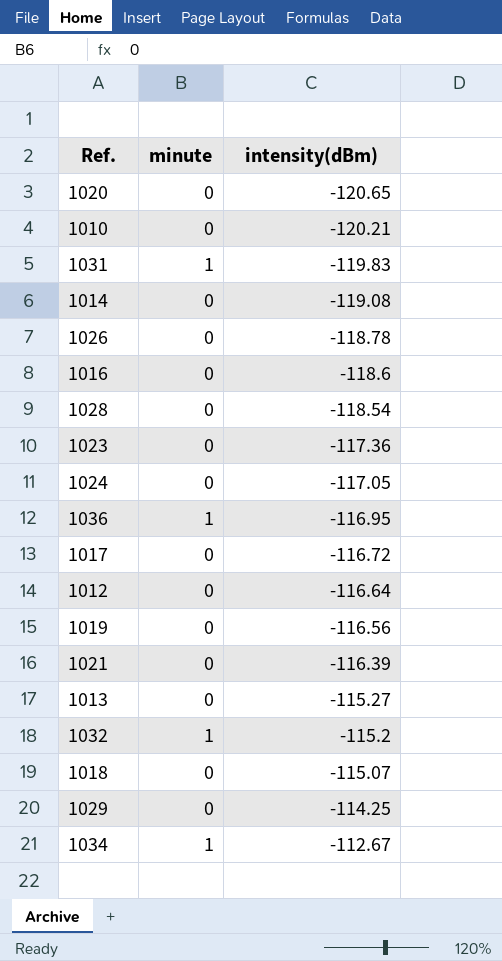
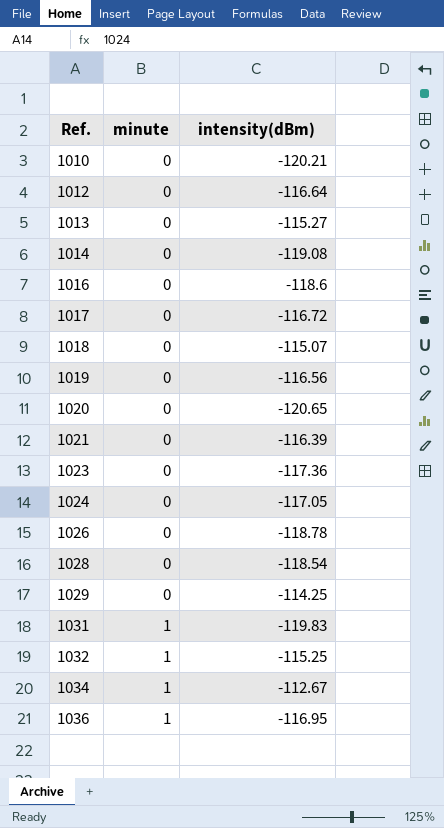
row order: intensity(dBm) ascending -> Ref. ascending
1032 | intensity(dBm): -115.2 -> -115.25

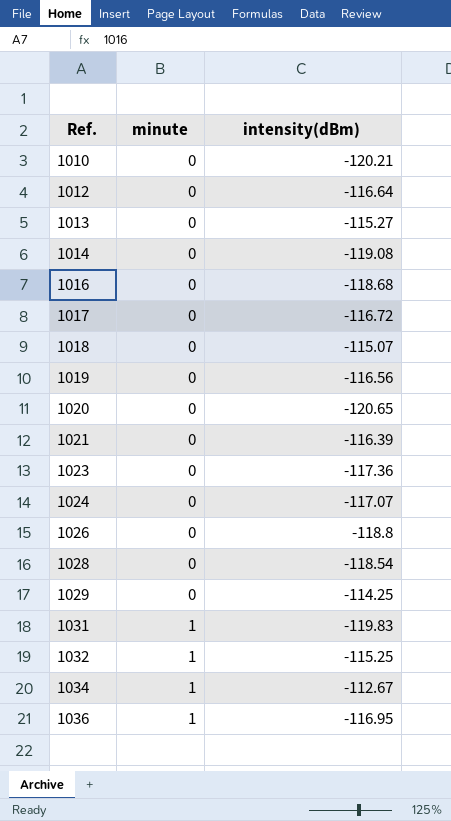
1016 | intensity(dBm): -118.6 -> -118.68
1024 | intensity(dBm): -117.05 -> -117.07
1026 | intensity(dBm): -118.78 -> -118.8

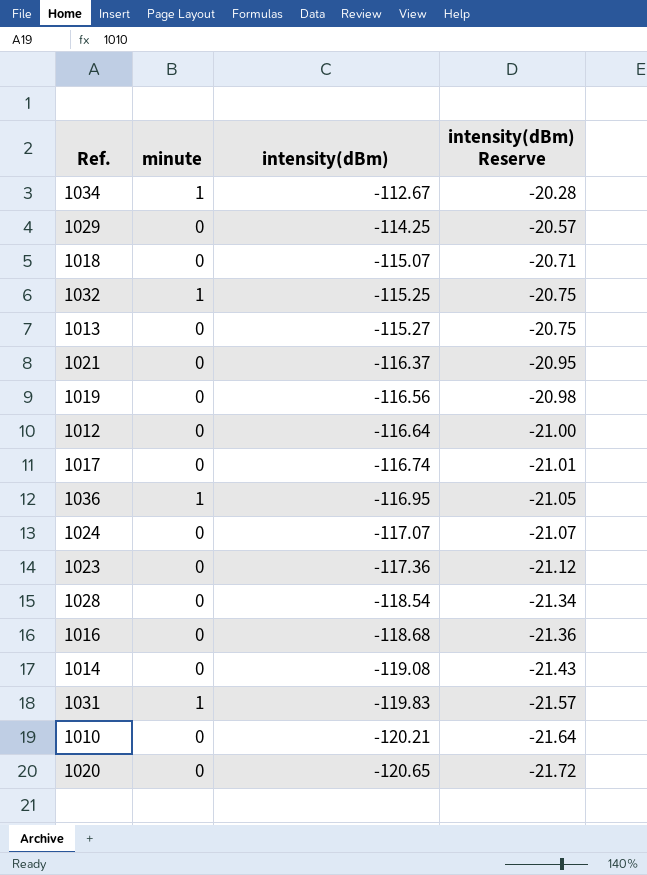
row order: Ref. ascending -> intensity(dBm) descending
column intensity(dBm) Reserve | formula: none -> [intensity(dBm)] * 0.18
row 1026: 0 | -118.8 -> none
1021 | intensity(dBm): -116.39 -> -116.37
1017 | intensity(dBm): -116.72 -> -116.74

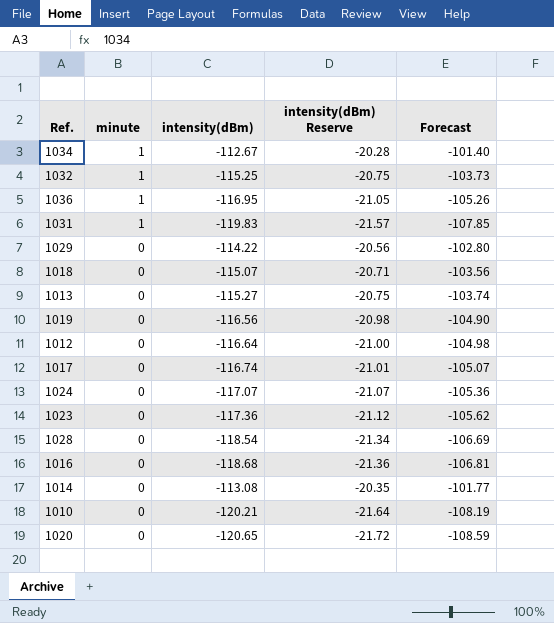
row order: intensity(dBm) descending -> minute descending
column Forecast | formula: none -> [intensity(dBm)] * 0.9
row 1021: 0 | -116.37 | -20.95 -> none
1029 | intensity(dBm): -114.25 -> -114.22
1029 | intensity(dBm) Reserve: -20.57 -> -20.56
1014 | intensity(dBm): -119.08 -> -113.08
1014 | intensity(dBm) Reserve: -21.43 -> -20.35

